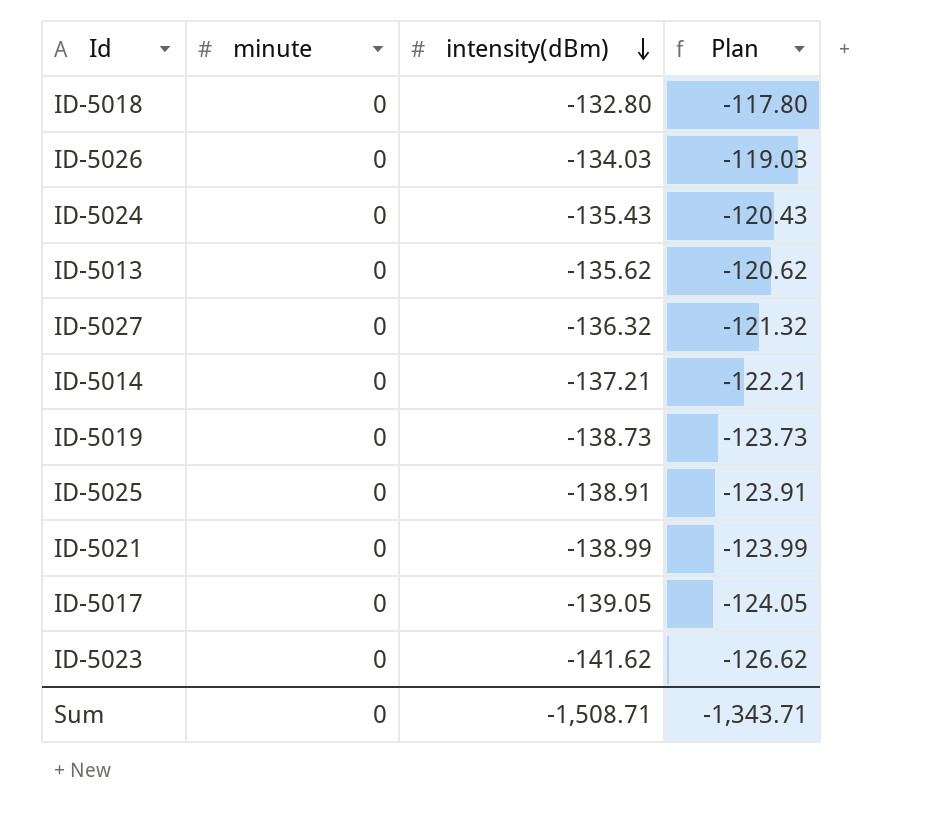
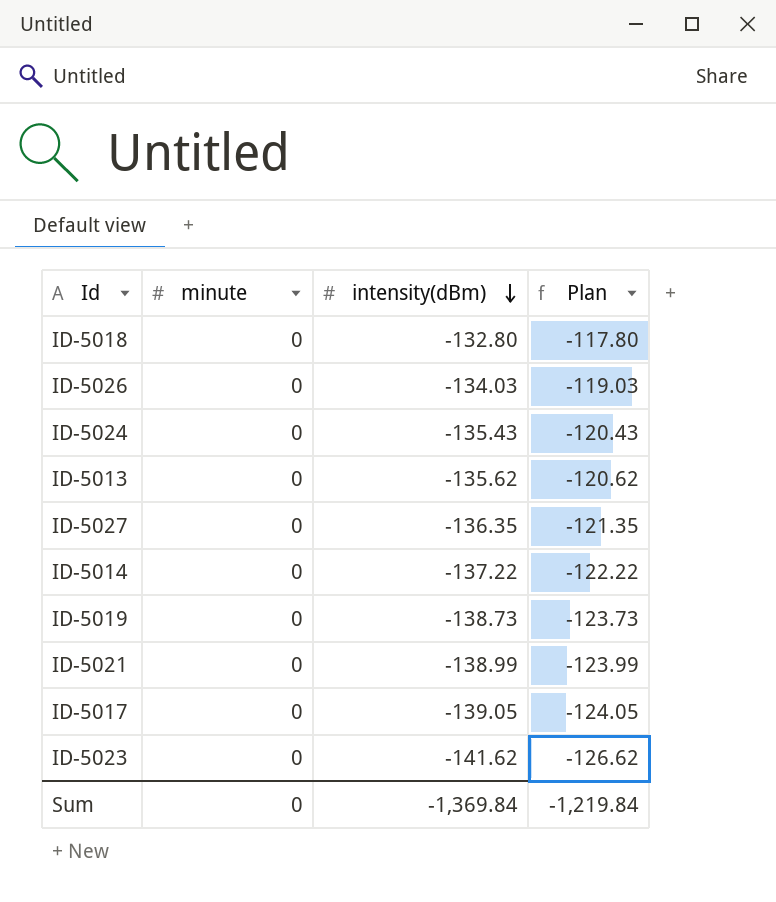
row ID-5025: 0 | -138.91 | -123.91 -> none
ID-5027 | intensity(dBm): -136.32 -> -136.35
ID-5027 | Plan: -121.32 -> -121.35
ID-5014 | intensity(dBm): -137.21 -> -137.22
ID-5014 | Plan: -122.21 -> -122.22
Sum | intensity(dBm): -1,508.71 -> -1,369.84
Sum | Plan: -1,343.71 -> -1,219.84

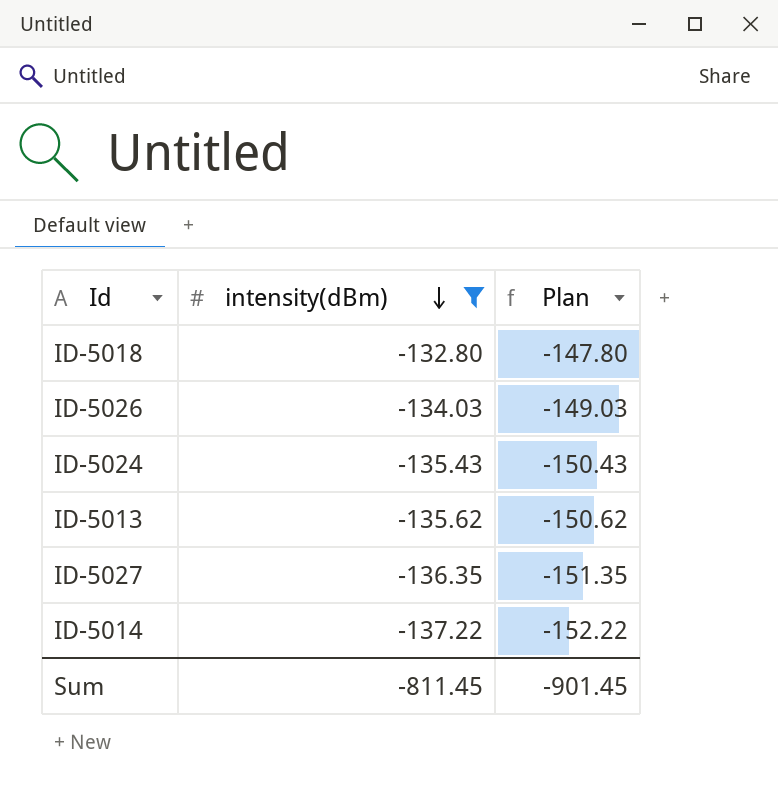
filter: none -> intensity(dBm) >= -137.22
column minute | position: 2 -> none
column Plan | formula: [intensity(dBm)] + 15 -> [intensity(dBm)] - 15
Sum | intensity(dBm): -1,369.84 -> -811.45
Sum | Plan: -1,219.84 -> -901.45

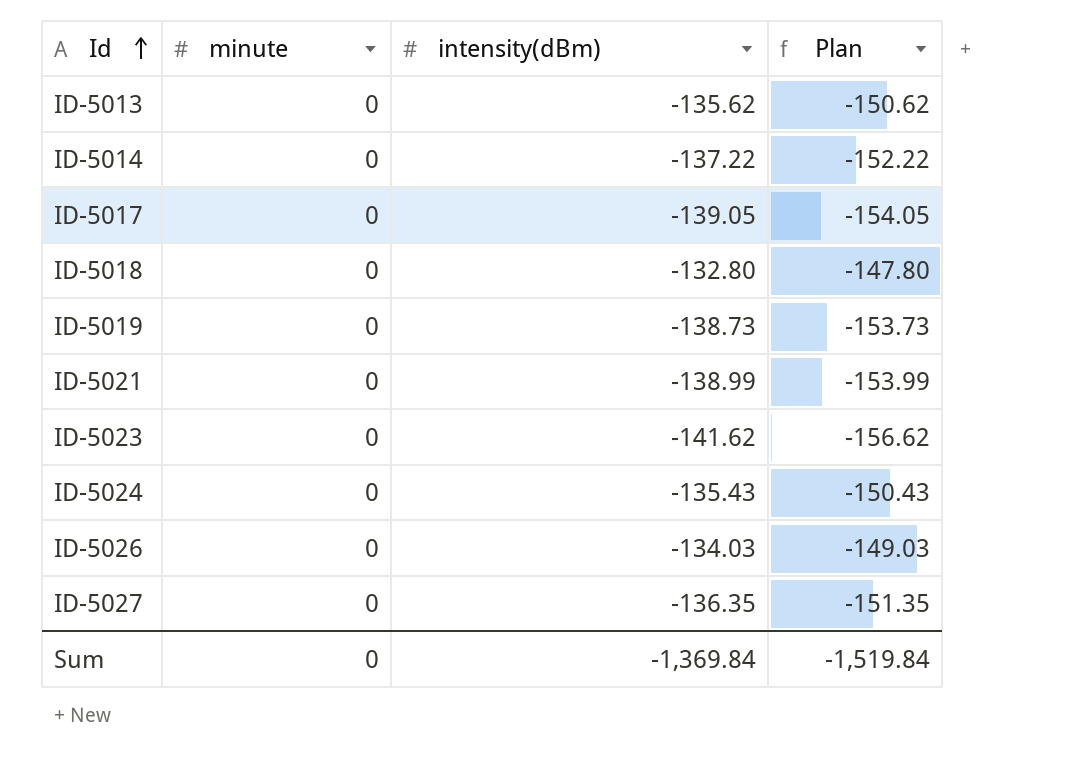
filter: intensity(dBm) >= -137.22 -> none
row order: intensity(dBm) descending -> Id ascending
column minute | position: none -> 2
Sum | intensity(dBm): -811.45 -> -1,369.84
Sum | Plan: -901.45 -> -1,519.84

